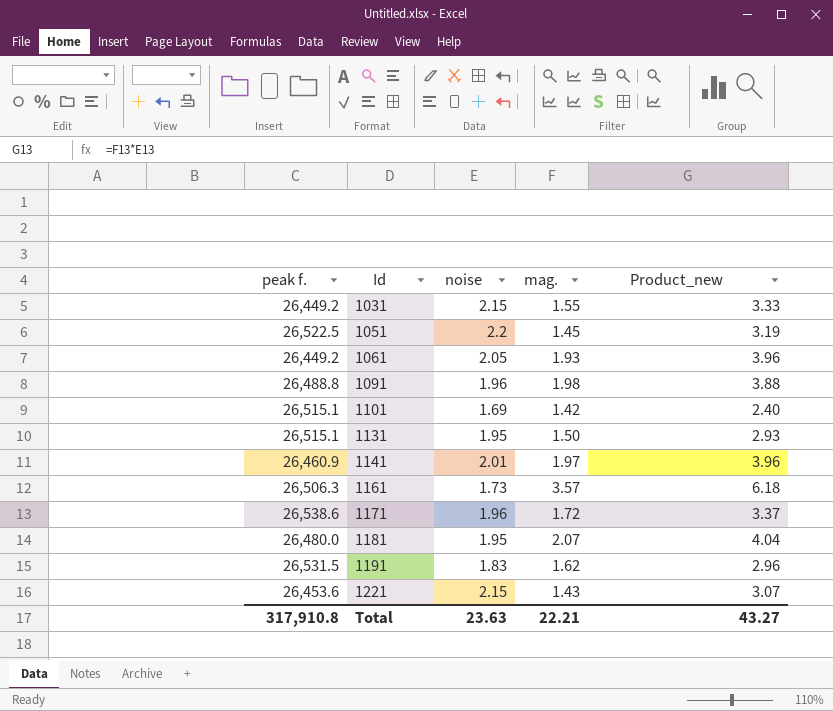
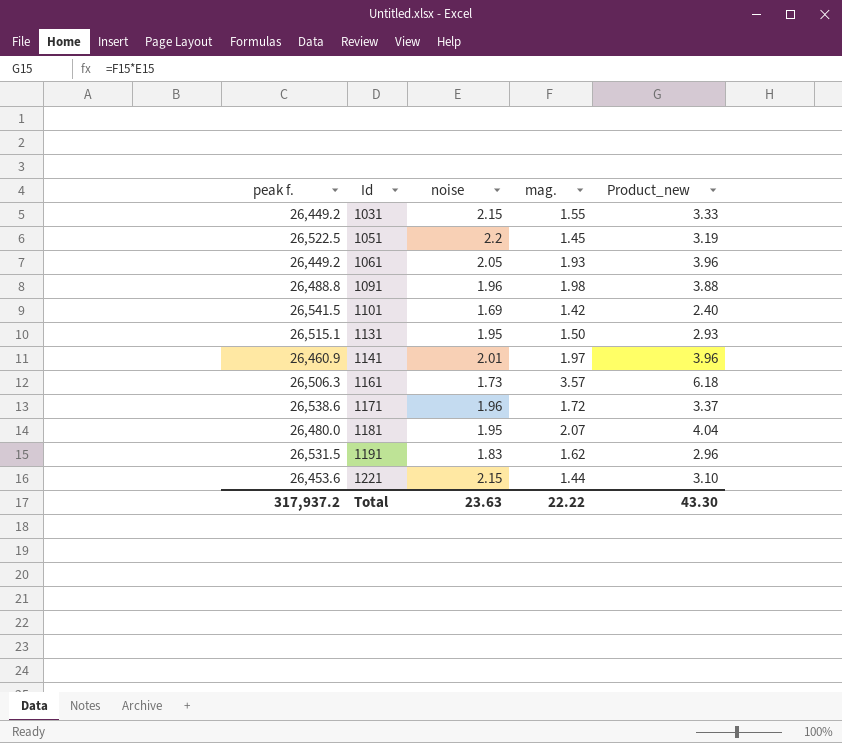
1101 | peak f.: 26,515.1 -> 26,541.5
1221 | mag.: 1.43 -> 1.44
1221 | Product_new: 3.07 -> 3.10
Total | peak f.: 317,910.8 -> 317,937.2
Total | mag.: 22.21 -> 22.22
Total | Product_new: 43.27 -> 43.30

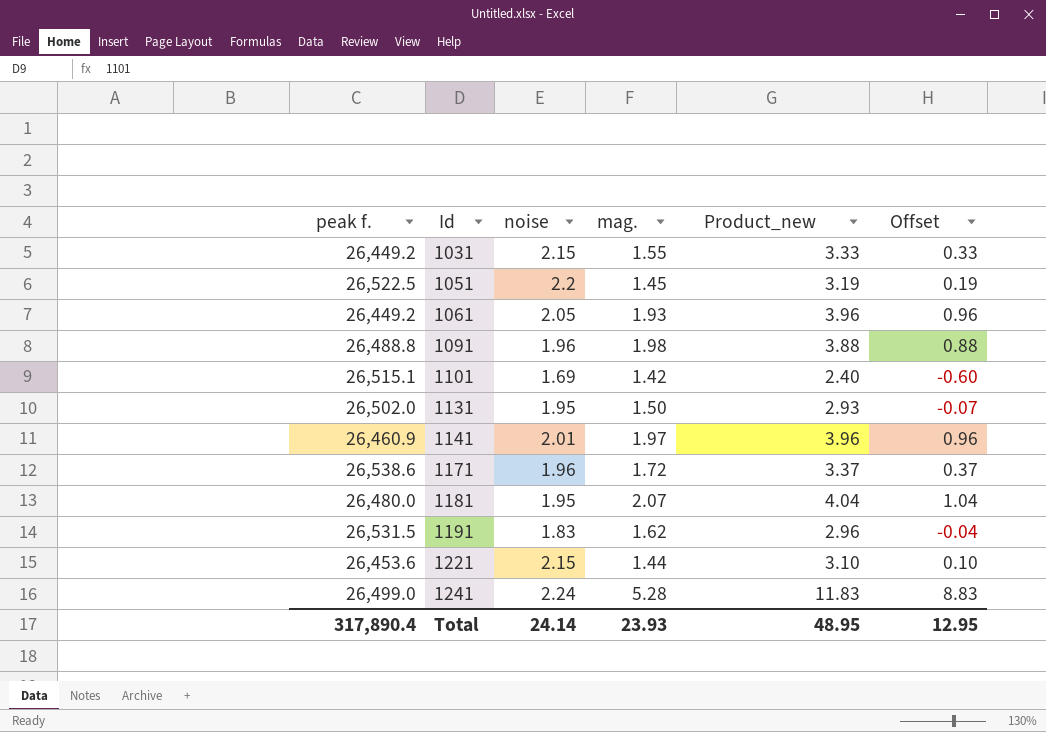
column Offset | formula: none -> [Product_new] - 3
row 1161: 26,506.3 | 1.73 | 3.57 | 6.18 -> none
1101 | peak f.: 26,541.5 -> 26,515.1
1131 | peak f.: 26,515.1 -> 26,502.0
row 1241: none -> 26,499.0 | 2.24 | 5.28 | 11.83 | 8.83
Total | peak f.: 317,937.2 -> 317,890.4
Total | noise: 23.63 -> 24.14
Total | mag.: 22.22 -> 23.93
Total | Product_new: 43.30 -> 48.95

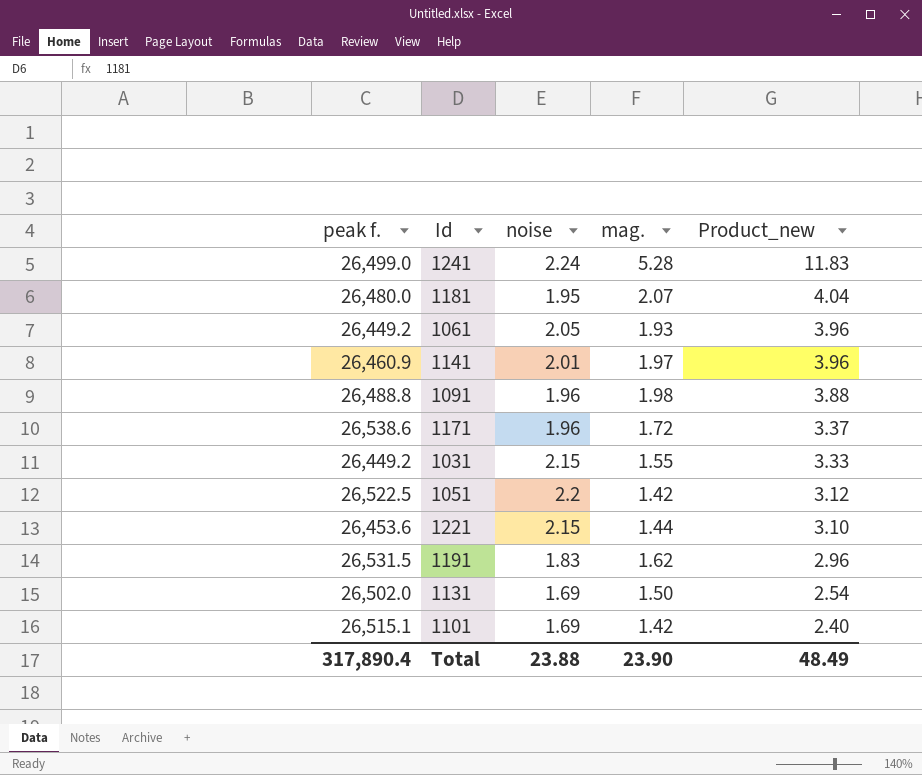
row order: Id ascending -> Product_new descending
column Offset | formula: [Product_new] - 3 -> none
1051 | mag.: 1.45 -> 1.42
1051 | Product_new: 3.19 -> 3.12
1131 | noise: 1.95 -> 1.69
1131 | Product_new: 2.93 -> 2.54
Total | noise: 24.14 -> 23.88
Total | mag.: 23.93 -> 23.90
Total | Product_new: 48.95 -> 48.49

